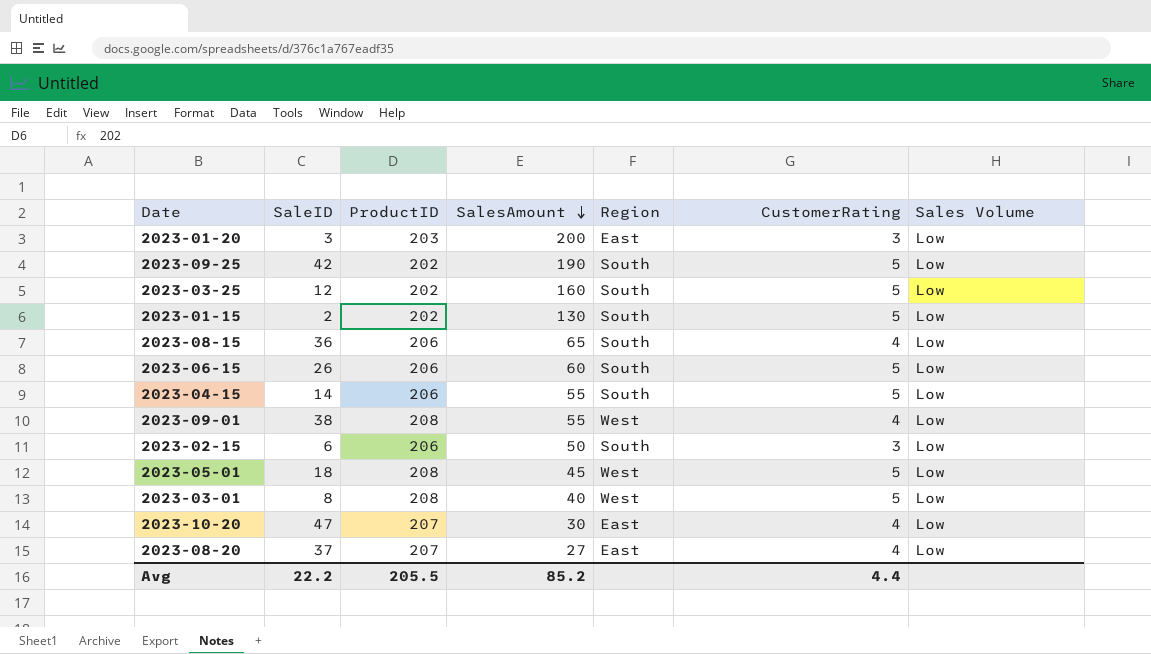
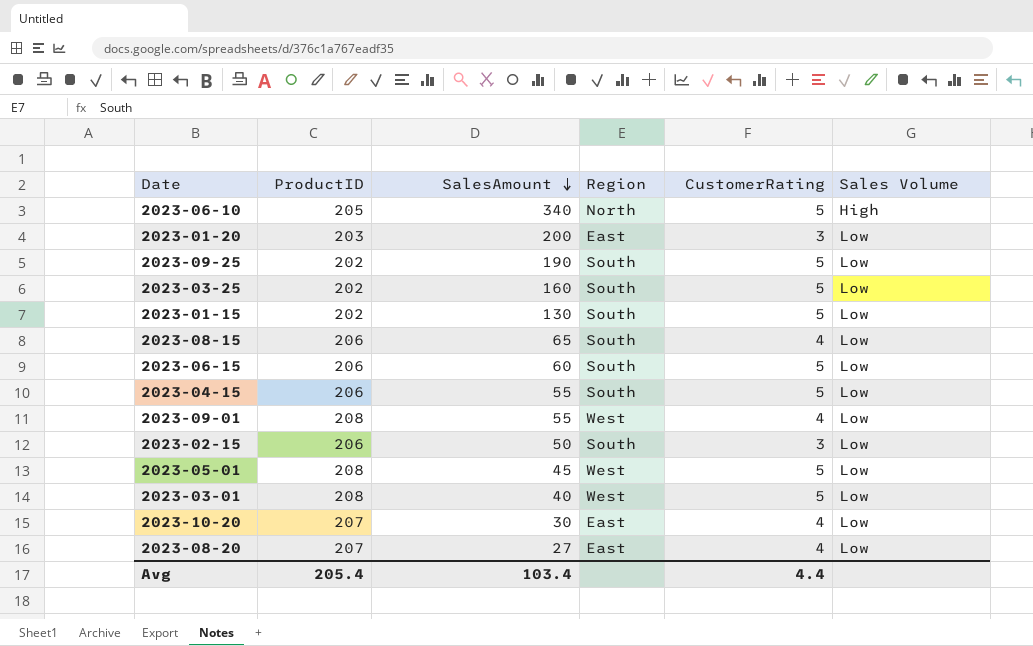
column SaleID | position: 2 -> none
row 2023-06-10: none -> 205 | 340 | North | 5 | High
Avg | ProductID: 205.5 -> 205.4
Avg | SalesAmount: 85.2 -> 103.4

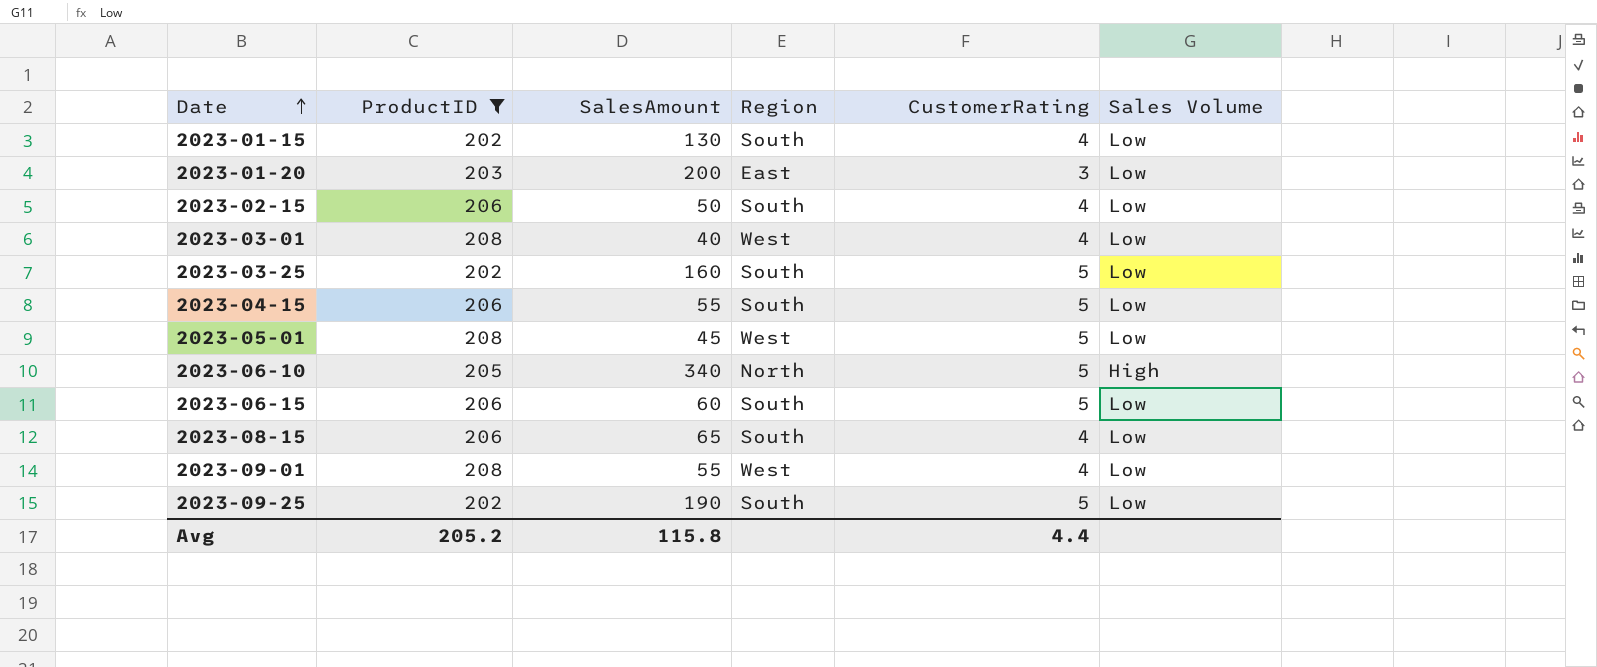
filter: none -> ProductID != 207
row order: SalesAmount descending -> Date ascending
2023-01-15 | CustomerRating: 5 -> 4
2023-02-15 | CustomerRating: 3 -> 4
2023-03-01 | CustomerRating: 5 -> 4
Avg | ProductID: 205.4 -> 205.2
Avg | SalesAmount: 103.4 -> 115.8

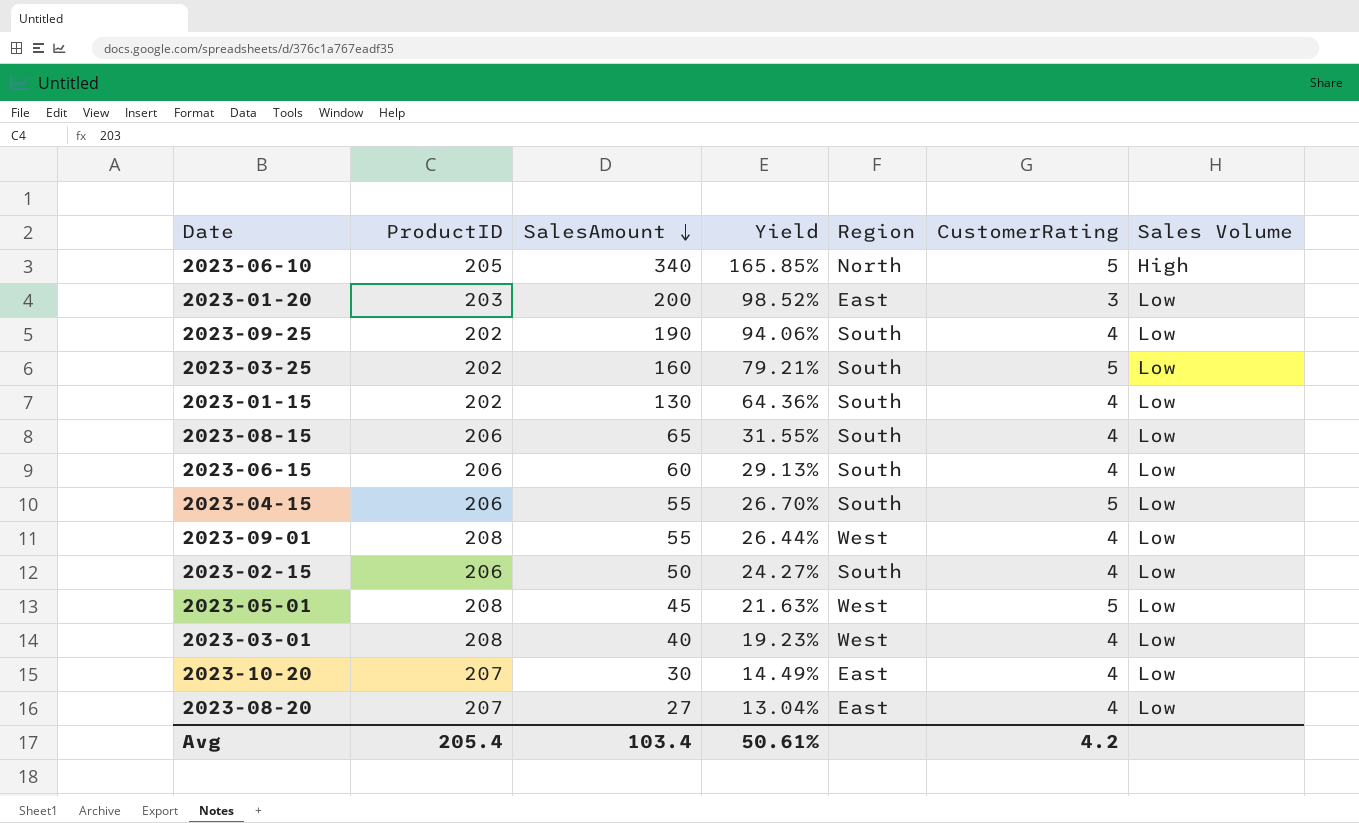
filter: ProductID != 207 -> none
row order: Date ascending -> SalesAmount descending
column Yield | formula: none -> [SalesAmount] / [ProductID]
2023-09-25 | CustomerRating: 5 -> 4
2023-06-15 | CustomerRating: 5 -> 4
Avg | ProductID: 205.2 -> 205.4
Avg | SalesAmount: 115.8 -> 103.4
Avg | CustomerRating: 4.4 -> 4.2

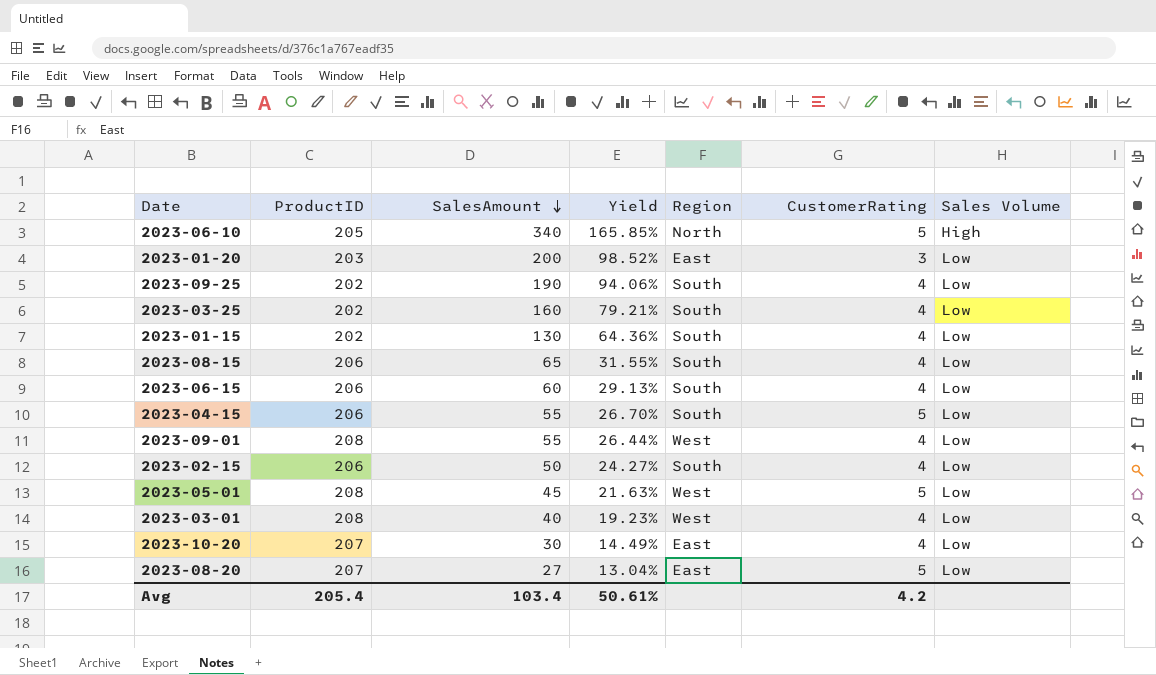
2023-03-25 | CustomerRating: 5 -> 4
2023-08-20 | CustomerRating: 4 -> 5

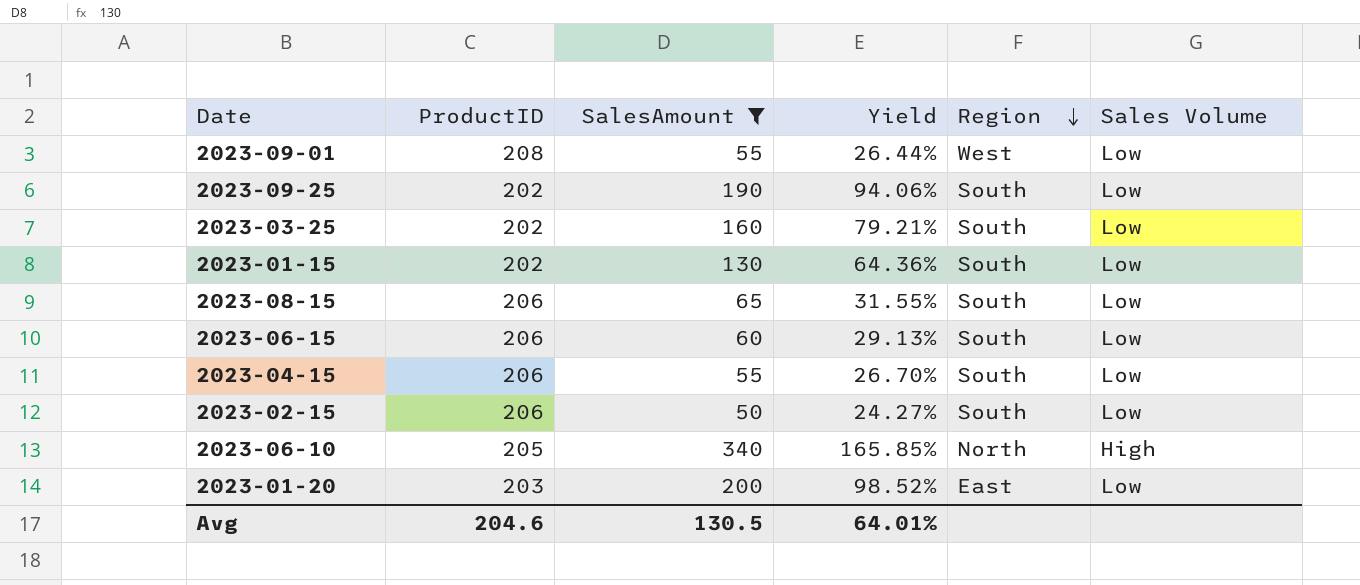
filter: none -> SalesAmount >= 50
row order: SalesAmount descending -> Region descending
column CustomerRating | position: 6 -> none
Avg | ProductID: 205.4 -> 204.6
Avg | SalesAmount: 103.4 -> 130.5
Avg | Yield: 50.61% -> 64.01%

